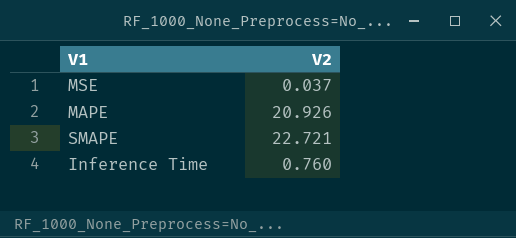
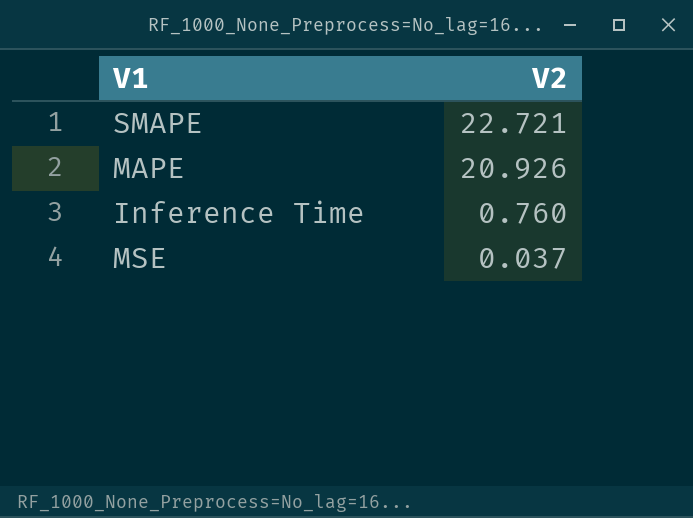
row order: none -> V2 descending

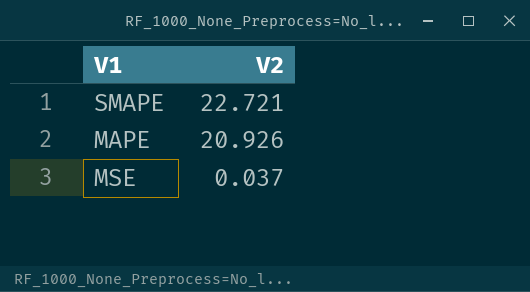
row Inference Time: 0.760 -> none

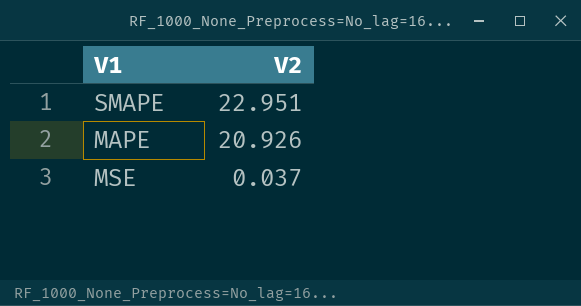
SMAPE | V2: 22.721 -> 22.951

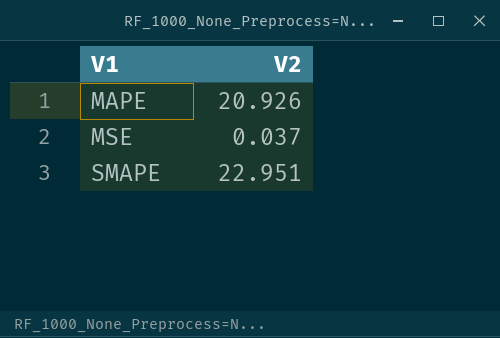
row order: V2 descending -> V1 ascending

